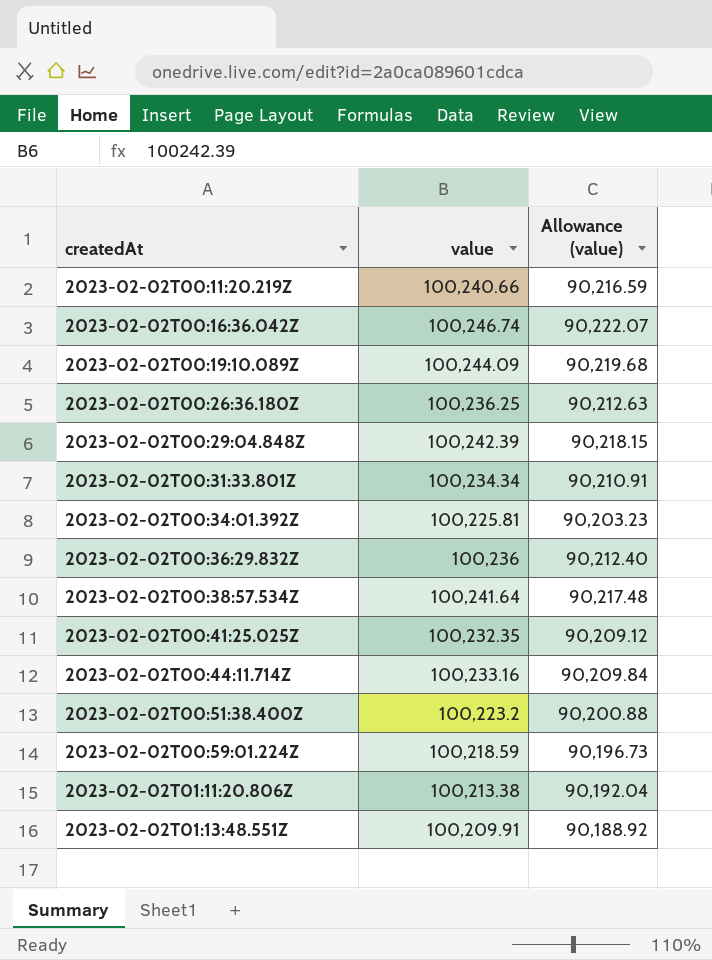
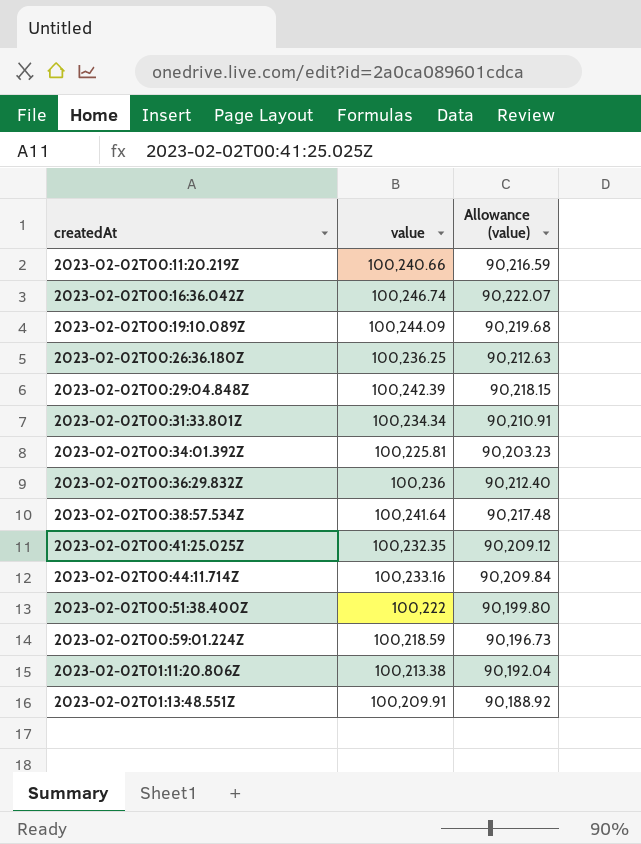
2023-02-02T00:51:38.400Z | value: 100,223.2 -> 100,222
2023-02-02T00:51:38.400Z | Allowance (value): 90,200.88 -> 90,199.80

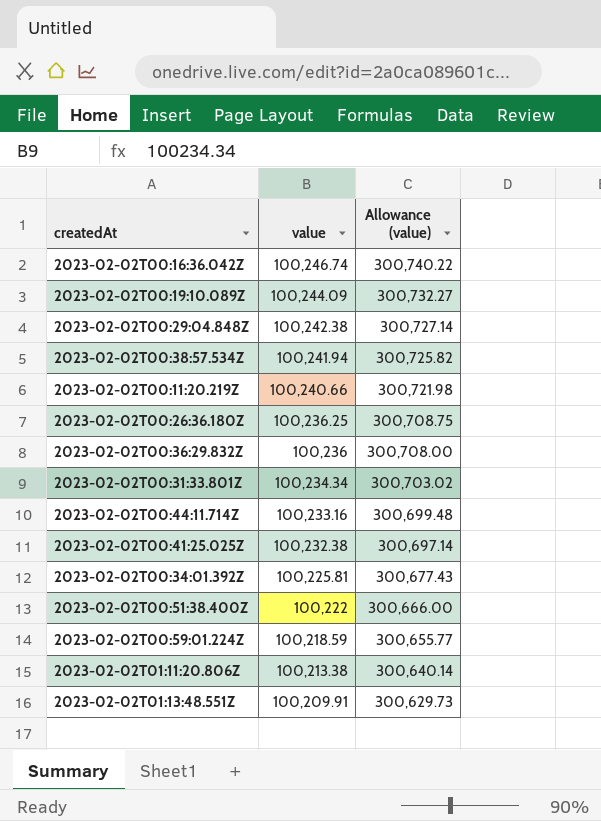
row order: createdAt ascending -> value descending
column Allowance (value) | formula: [value] * 0.9 -> [value] * 3
2023-02-02T00:29:04.848Z | value: 100,242.39 -> 100,242.38
2023-02-02T00:38:57.534Z | value: 100,241.64 -> 100,241.94
2023-02-02T00:41:25.025Z | value: 100,232.35 -> 100,232.38

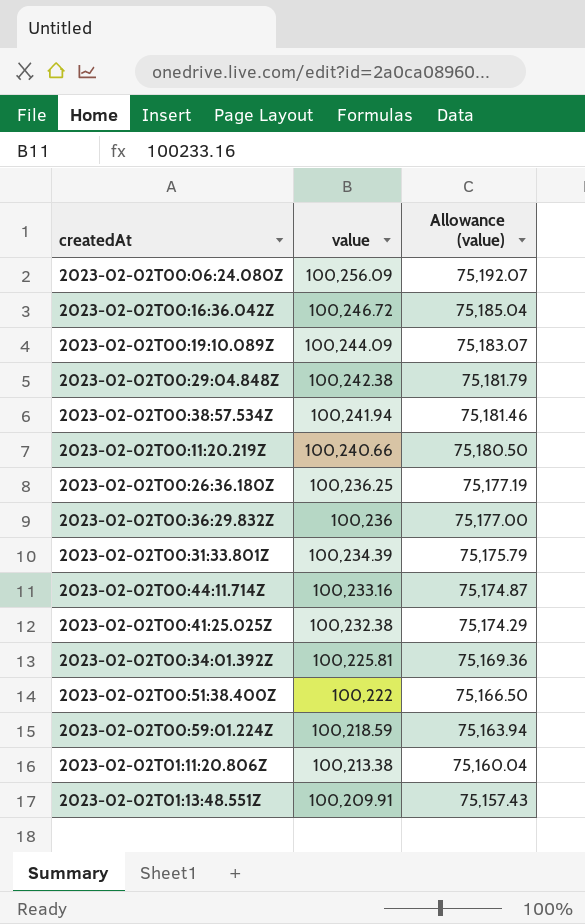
column Allowance (value) | formula: [value] * 3 -> [value] * 0.75
row 2023-02-02T00:06:24.080Z: none -> 100,256.09 | 75,192.07
2023-02-02T00:16:36.042Z | value: 100,246.74 -> 100,246.72
2023-02-02T00:31:33.801Z | value: 100,234.34 -> 100,234.39

